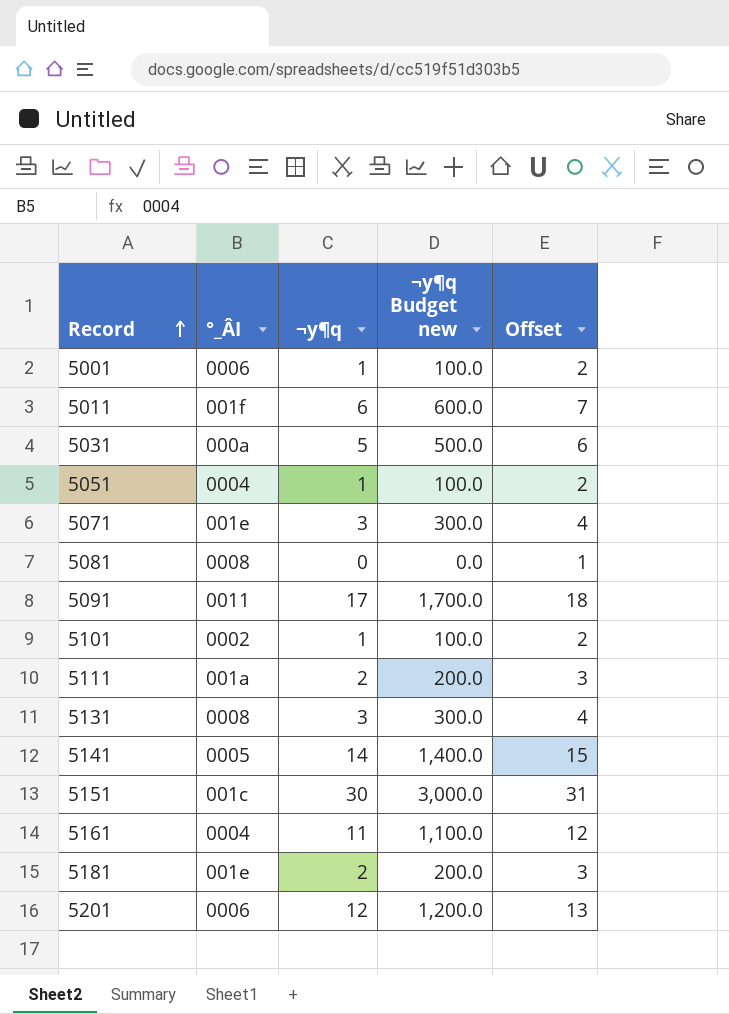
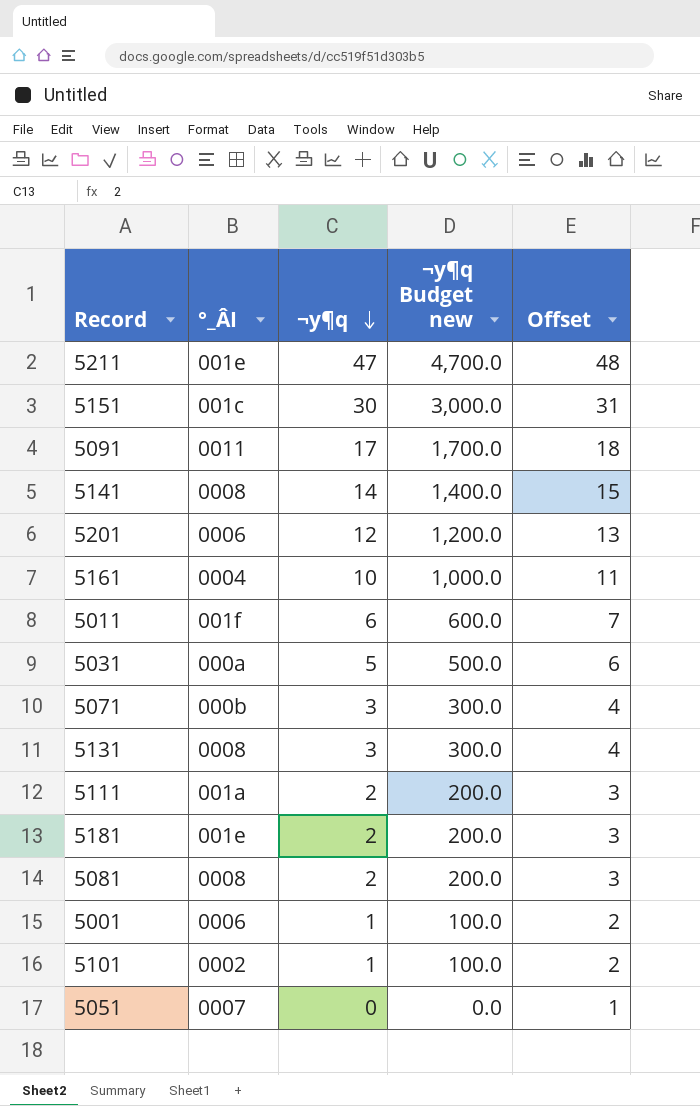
row order: Record ascending -> ¬y¶q descending
row 5211: none -> 001e | 47 | 4,700.0 | 48
5141 | °_ÂI: 0005 -> 0008
5161 | ¬y¶q: 11 -> 10
5161 | ¬y¶q Budget new: 1,100.0 -> 1,000.0
5161 | Offset: 12 -> 11
5071 | °_ÂI: 001e -> 000b
5081 | ¬y¶q: 0 -> 2
5081 | ¬y¶q Budget new: 0.0 -> 200.0
5081 | Offset: 1 -> 3
5051 | °_ÂI: 0004 -> 0007
5051 | ¬y¶q: 1 -> 0
5051 | ¬y¶q Budget new: 100.0 -> 0.0
5051 | Offset: 2 -> 1

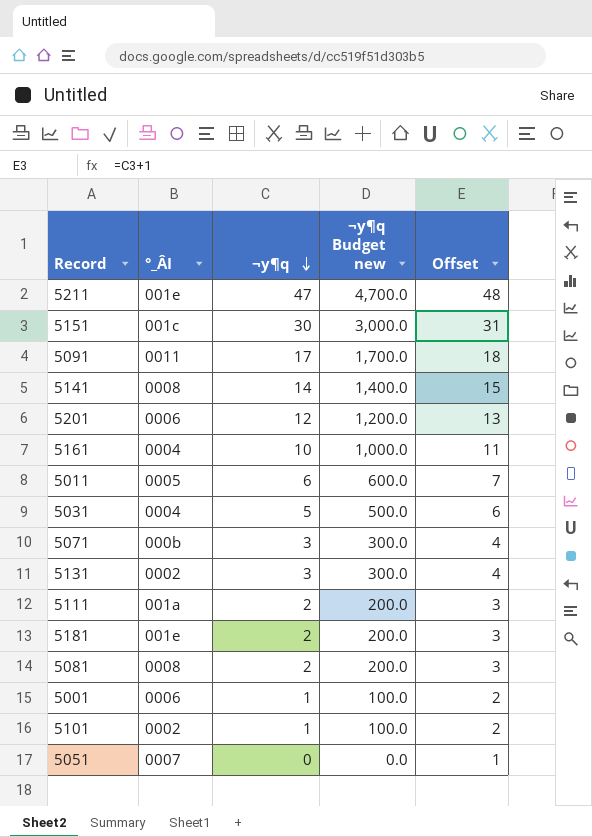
5011 | °_ÂI: 001f -> 0005
5031 | °_ÂI: 000a -> 0004
5131 | °_ÂI: 0008 -> 0002

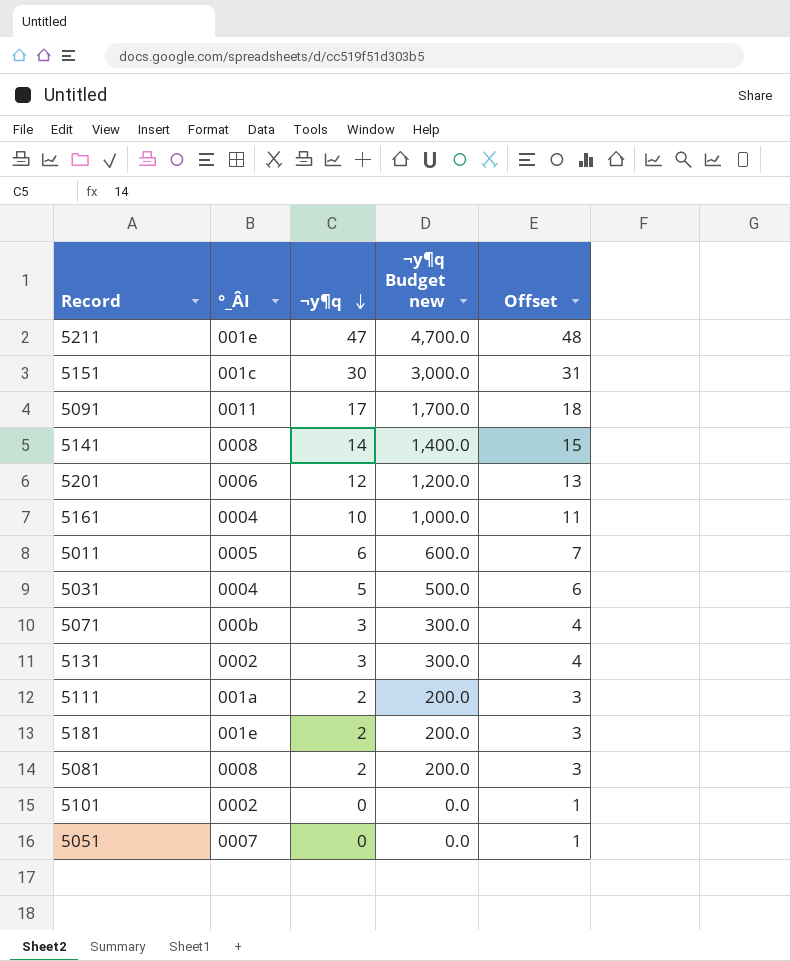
row 5001: 0006 | 1 | 100.0 | 2 -> none
5101 | ¬y¶q: 1 -> 0
5101 | ¬y¶q Budget new: 100.0 -> 0.0
5101 | Offset: 2 -> 1

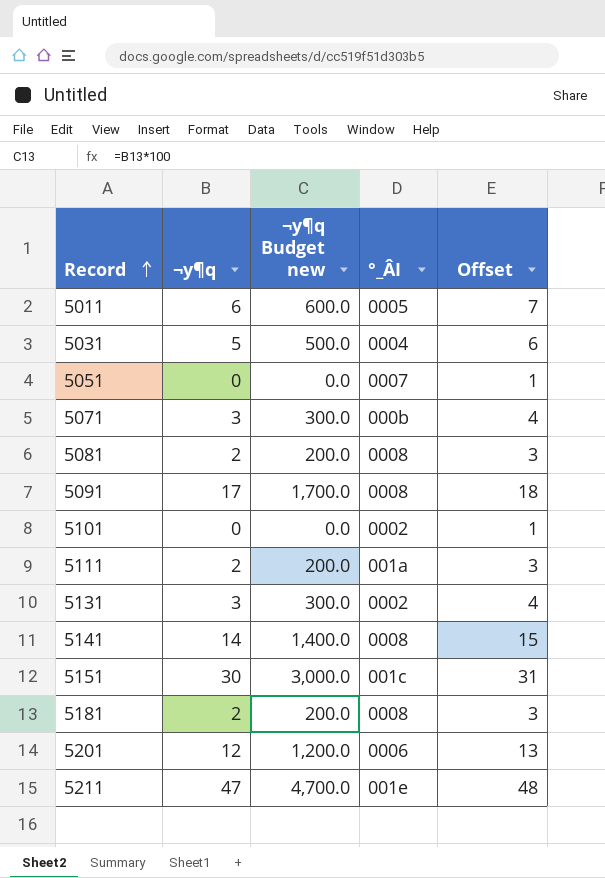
row order: ¬y¶q descending -> Record ascending
column °_ÂI | position: 2 -> 4
row 5161: 0004 | 10 | 1,000.0 | 11 -> none
5091 | °_ÂI: 0011 -> 0008
5181 | °_ÂI: 001e -> 0008

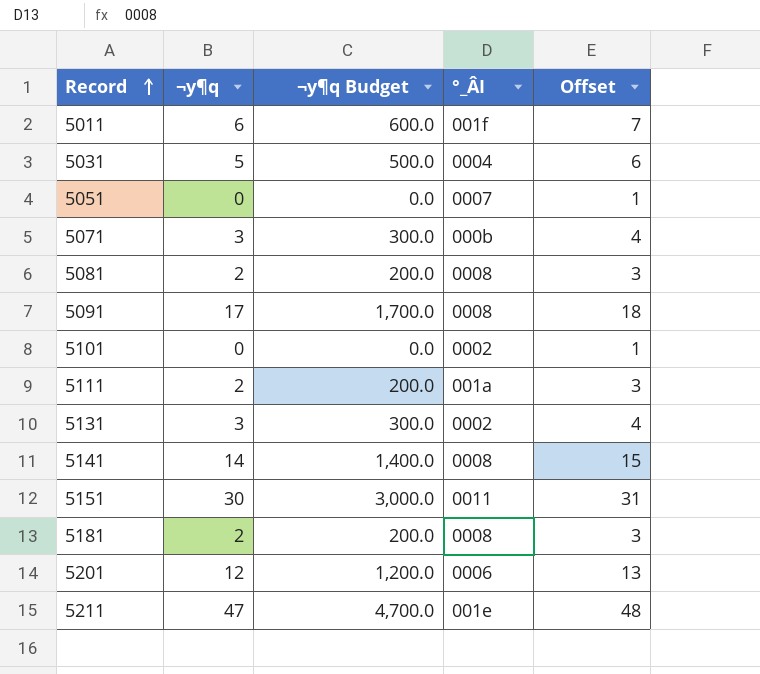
column name: ¬y¶q Budget new -> ¬y¶q Budget
5011 | °_ÂI: 0005 -> 001f
5151 | °_ÂI: 001c -> 0011

